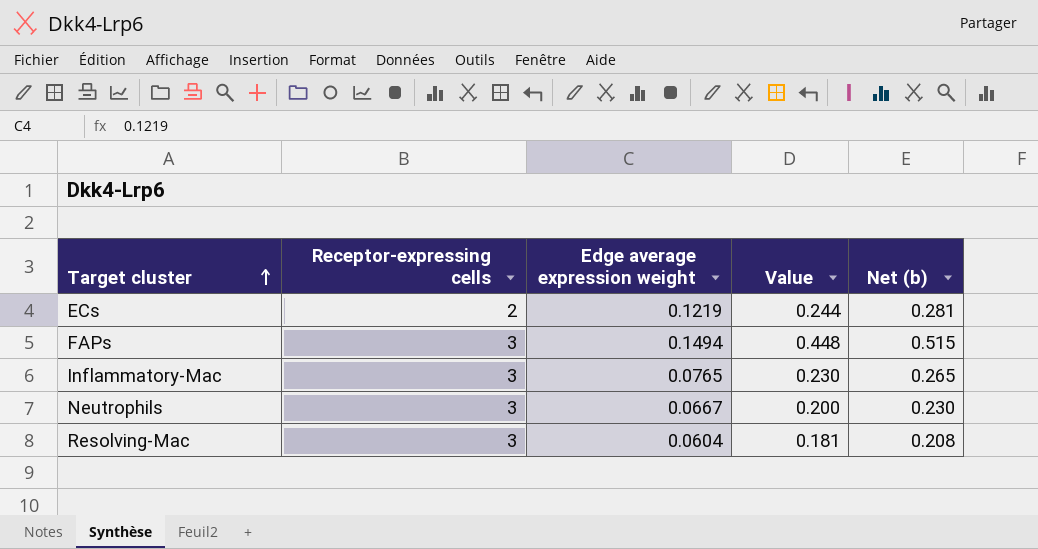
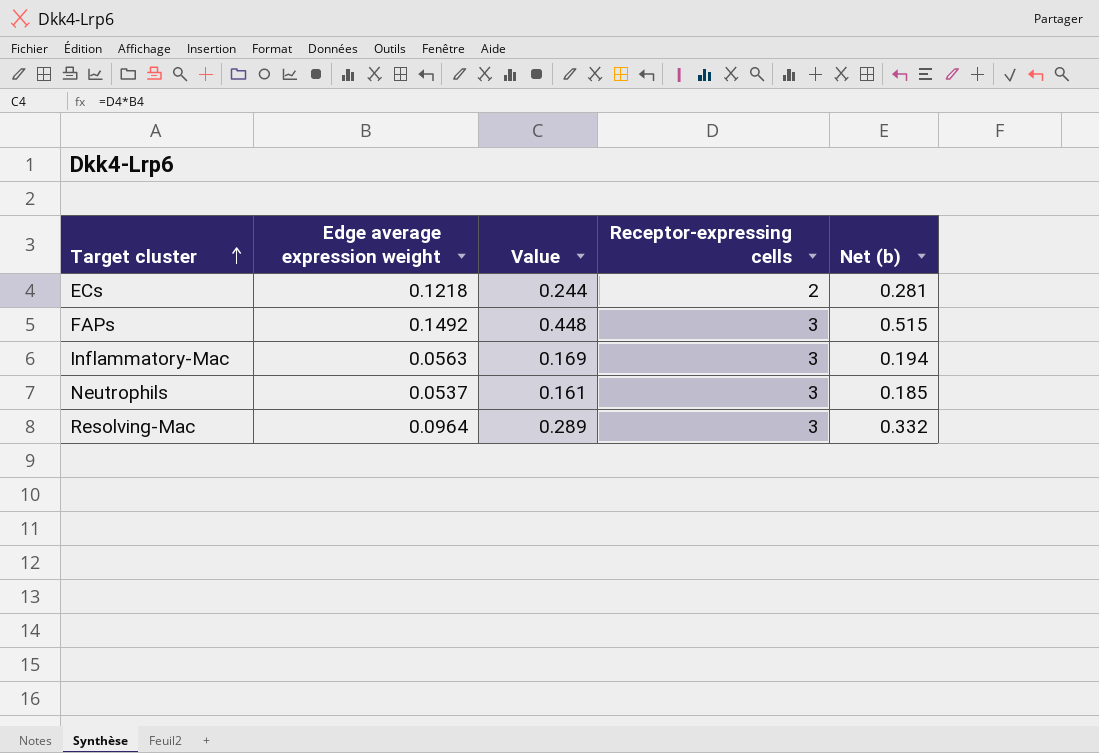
column Receptor-expressing cells | position: 2 -> 4
ECs | Edge average expression weight: 0.1219 -> 0.1218
FAPs | Edge average expression weight: 0.1494 -> 0.1492
Inflammatory-Mac | Edge average expression weight: 0.0765 -> 0.0563
Inflammatory-Mac | Value: 0.230 -> 0.169
Inflammatory-Mac | Net (b): 0.265 -> 0.194
Neutrophils | Edge average expression weight: 0.0667 -> 0.0537
Neutrophils | Value: 0.200 -> 0.161
Neutrophils | Net (b): 0.230 -> 0.185
Resolving-Mac | Edge average expression weight: 0.0604 -> 0.0964
Resolving-Mac | Value: 0.181 -> 0.289
Resolving-Mac | Net (b): 0.208 -> 0.332

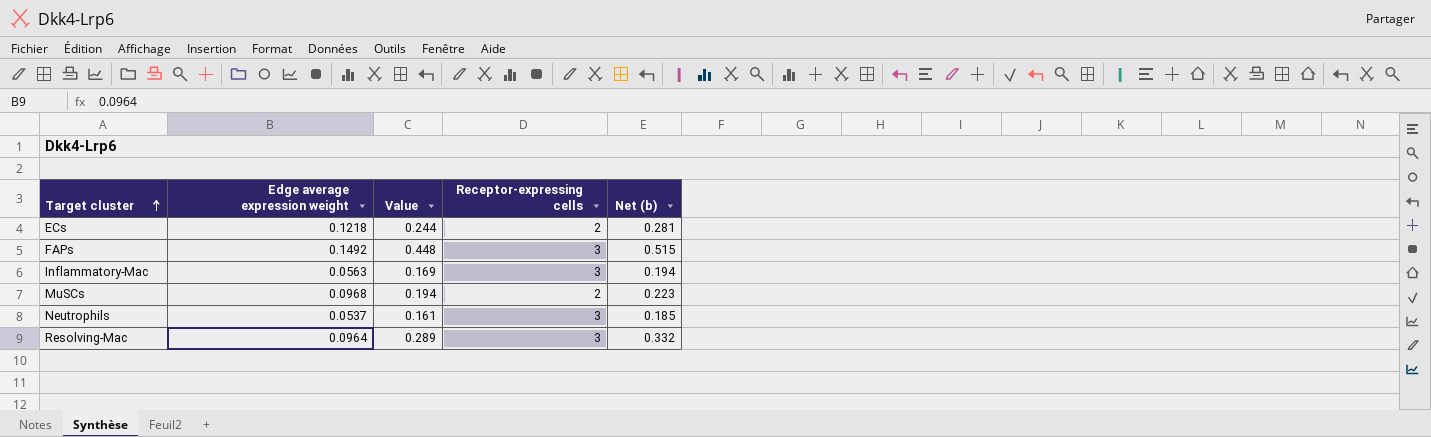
row MuSCs: none -> 0.0968 | 0.194 | 2 | 0.223

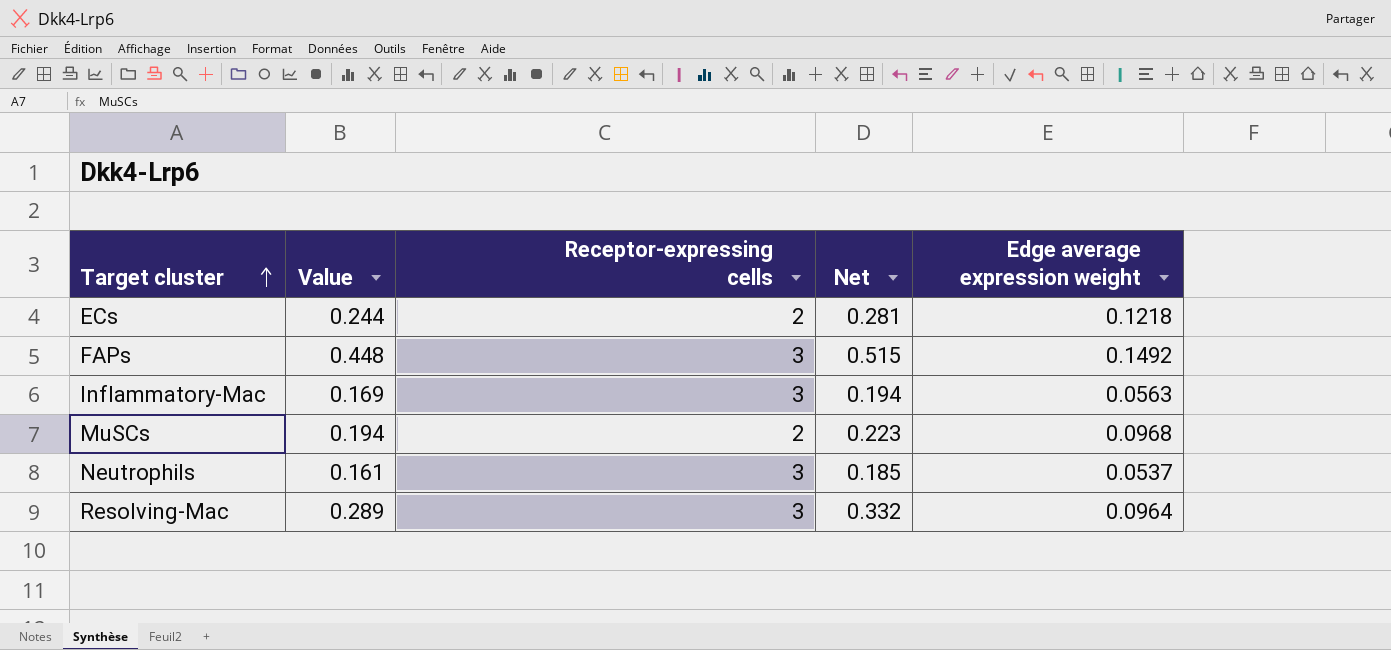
column name: Net (b) -> Net
column Edge average expression weight | position: 2 -> 5

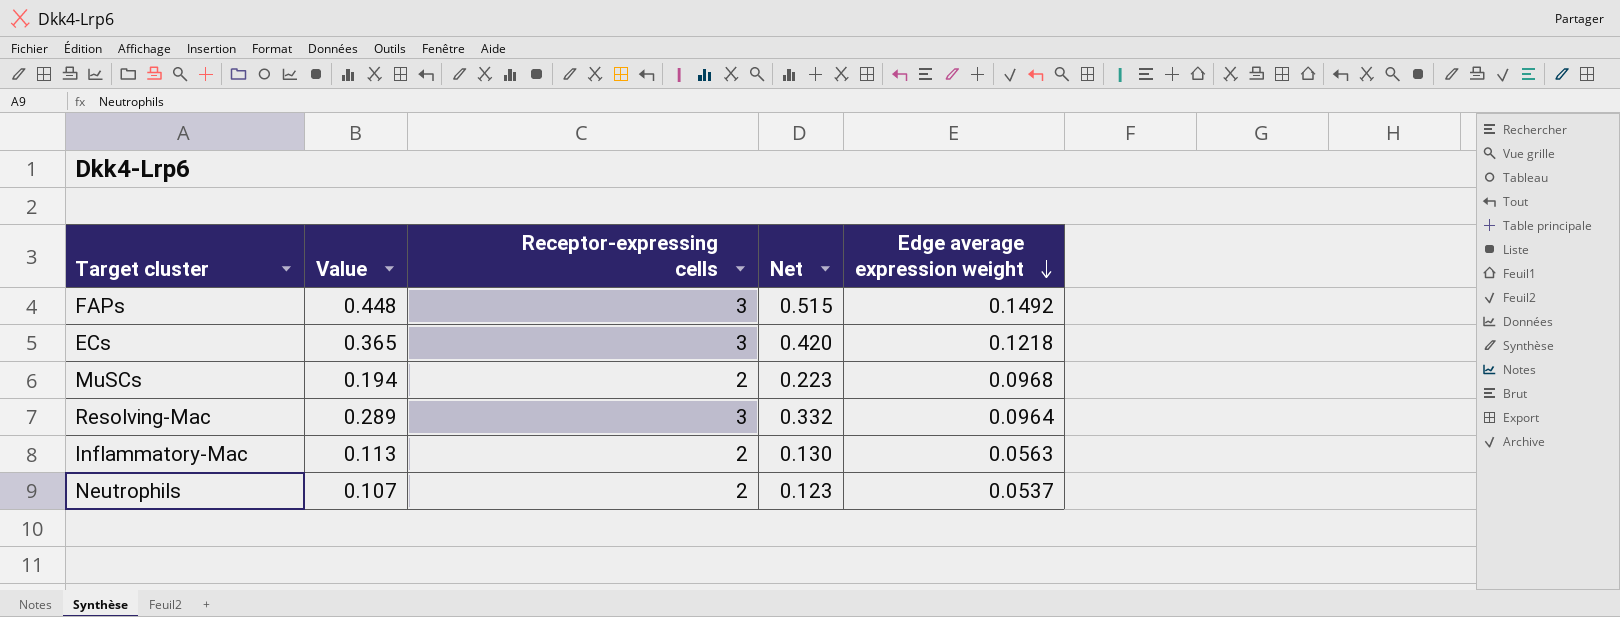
row order: Target cluster ascending -> Edge average expression weight descending
ECs | Value: 0.244 -> 0.365
ECs | Receptor-expressing cells: 2 -> 3
ECs | Net: 0.281 -> 0.420
Inflammatory-Mac | Value: 0.169 -> 0.113
Inflammatory-Mac | Receptor-expressing cells: 3 -> 2
Inflammatory-Mac | Net: 0.194 -> 0.130
Neutrophils | Value: 0.161 -> 0.107
Neutrophils | Receptor-expressing cells: 3 -> 2
Neutrophils | Net: 0.185 -> 0.123

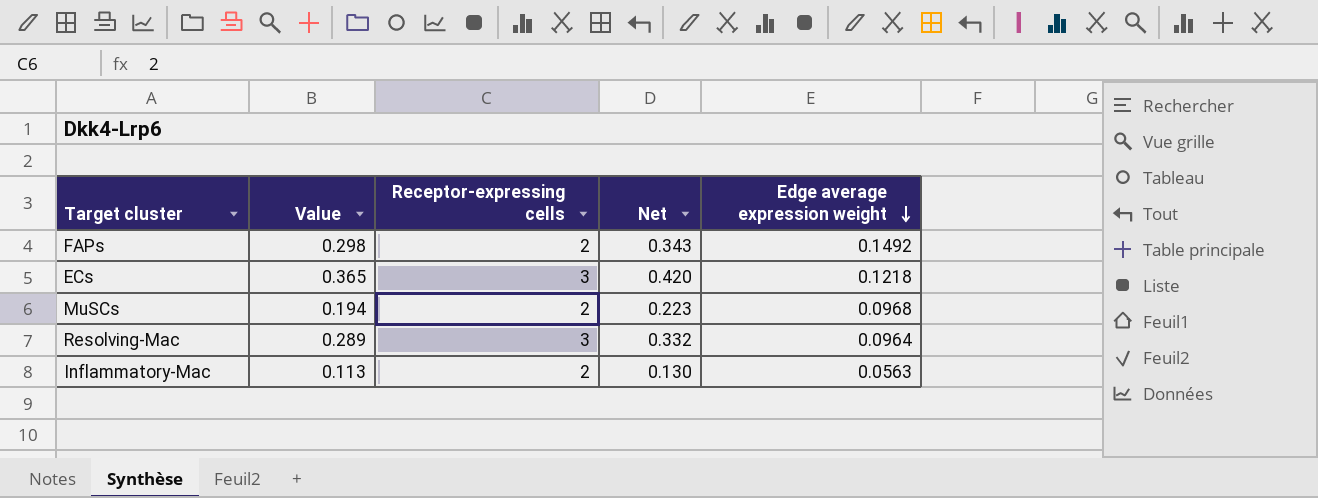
row Neutrophils: 0.107 | 2 | 0.123 | 0.0537 -> none
FAPs | Value: 0.448 -> 0.298
FAPs | Receptor-expressing cells: 3 -> 2
FAPs | Net: 0.515 -> 0.343

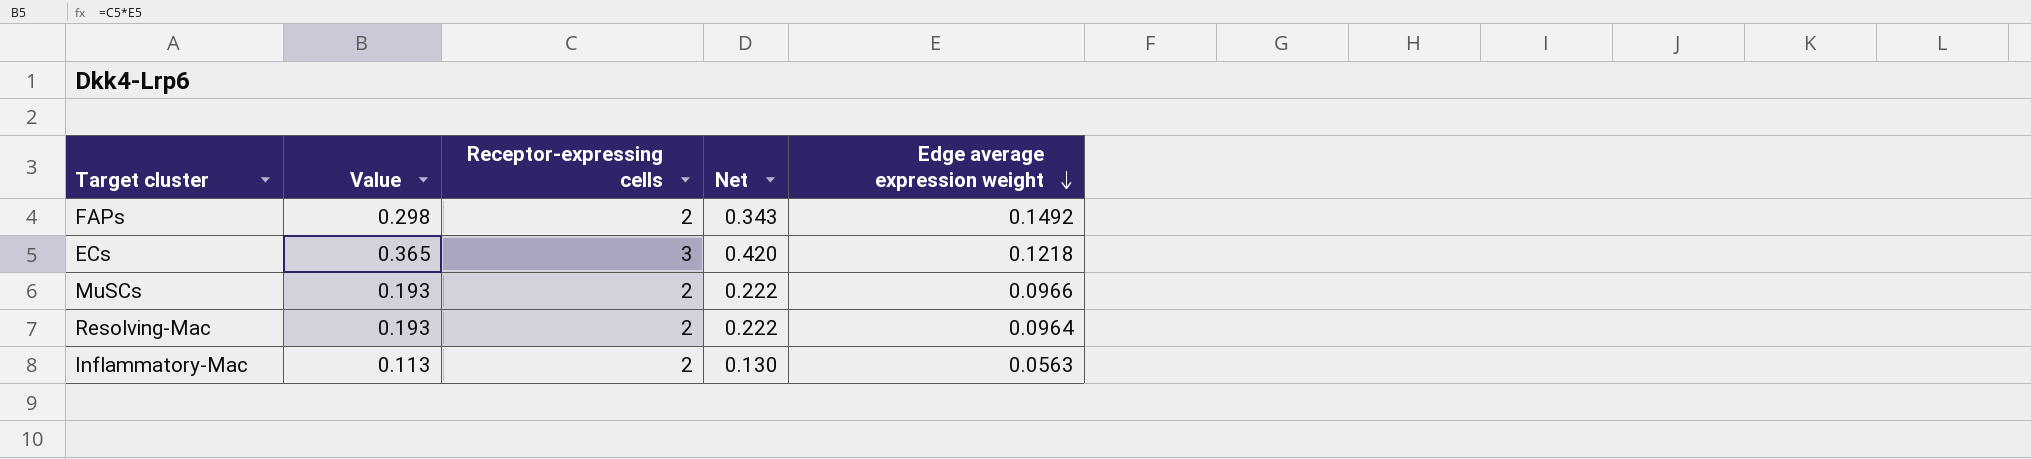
MuSCs | Value: 0.194 -> 0.193
MuSCs | Net: 0.223 -> 0.222
MuSCs | Edge average expression weight: 0.0968 -> 0.0966
Resolving-Mac | Value: 0.289 -> 0.193
Resolving-Mac | Receptor-expressing cells: 3 -> 2
Resolving-Mac | Net: 0.332 -> 0.222

